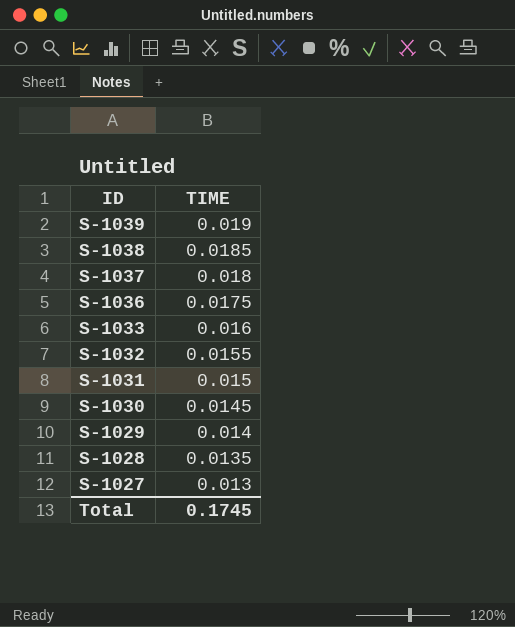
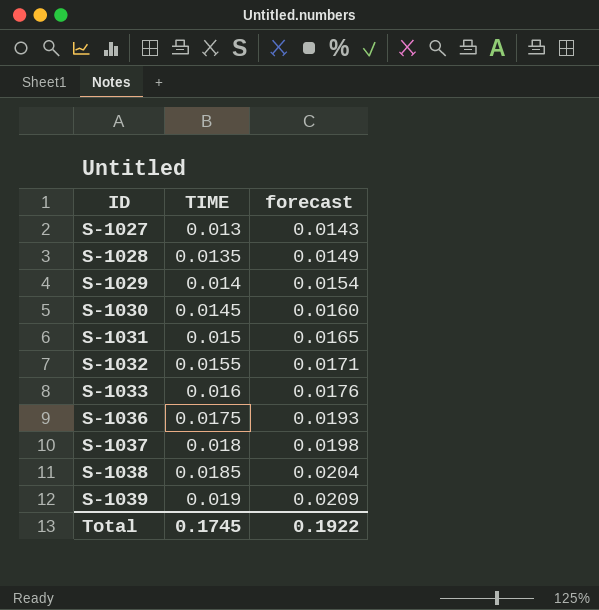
row order: ID descending -> ID ascending
column forecast | formula: none -> [TIME] * 1.1

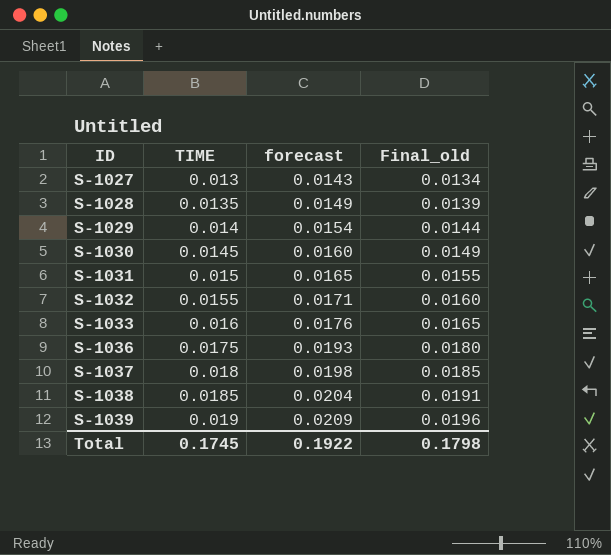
column Final_old | formula: none -> [TIME] * 1.03

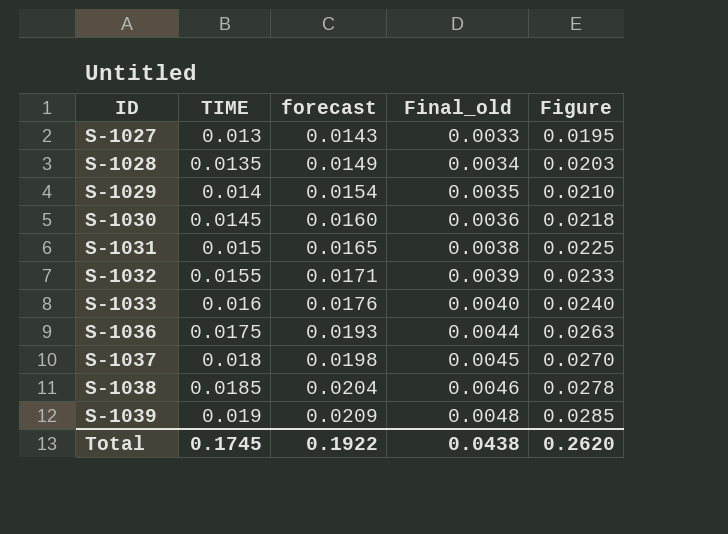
column Final_old | formula: [TIME] * 1.03 -> [TIME] * 0.25
column Figure | formula: none -> [TIME] * 1.5
Total | Final_old: 0.1798 -> 0.0438

